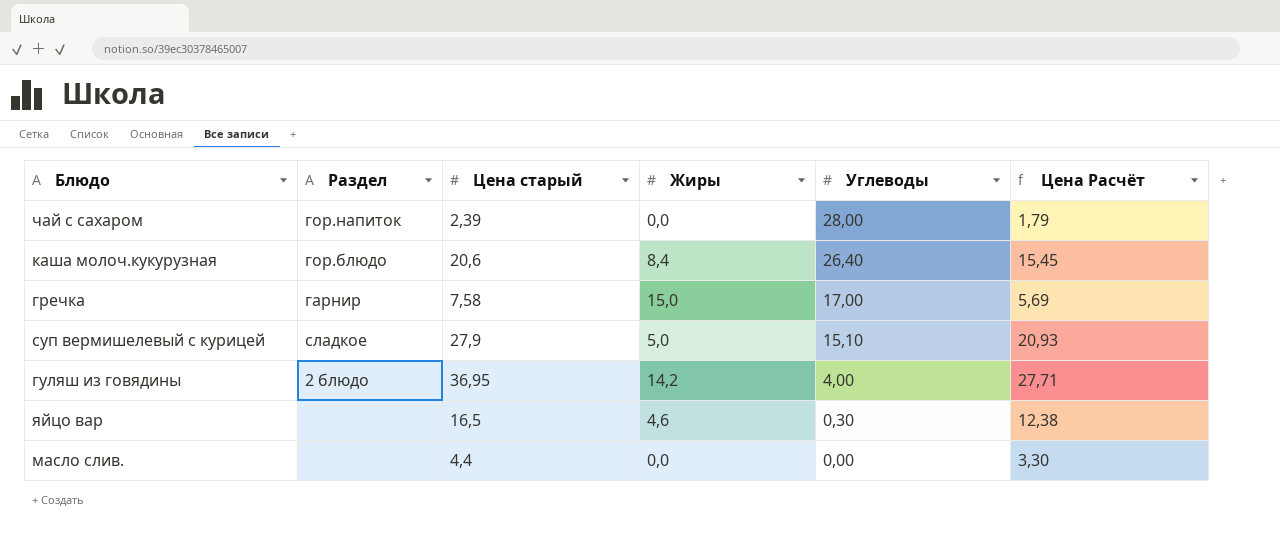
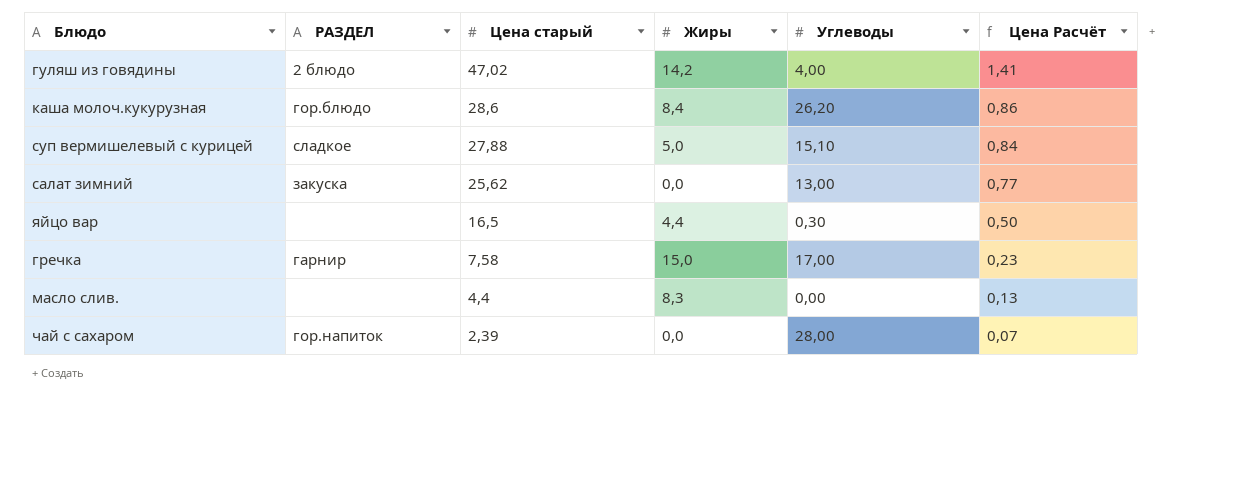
row order: Углеводы descending -> Цена старый descending
column name: Раздел -> РАЗДЕЛ
column Цена Расчёт | formula: [Цена старый] * 0,75 -> [Цена старый] * 0,03
гуляш из говядины | Цена старый: 36,95 -> 47,02
каша молоч.кукурузная | Цена старый: 20,6 -> 28,6
каша молоч.кукурузная | Углеводы: 26,40 -> 26,20
суп вермишелевый с курицей | Цена старый: 27,9 -> 27,88
row салат зимний: none -> закуска | 25,62 | 0,0 | 13,00 | 0,77
яйцо вар | Жиры: 4,6 -> 4,4
масло слив. | Жиры: 0,0 -> 8,3

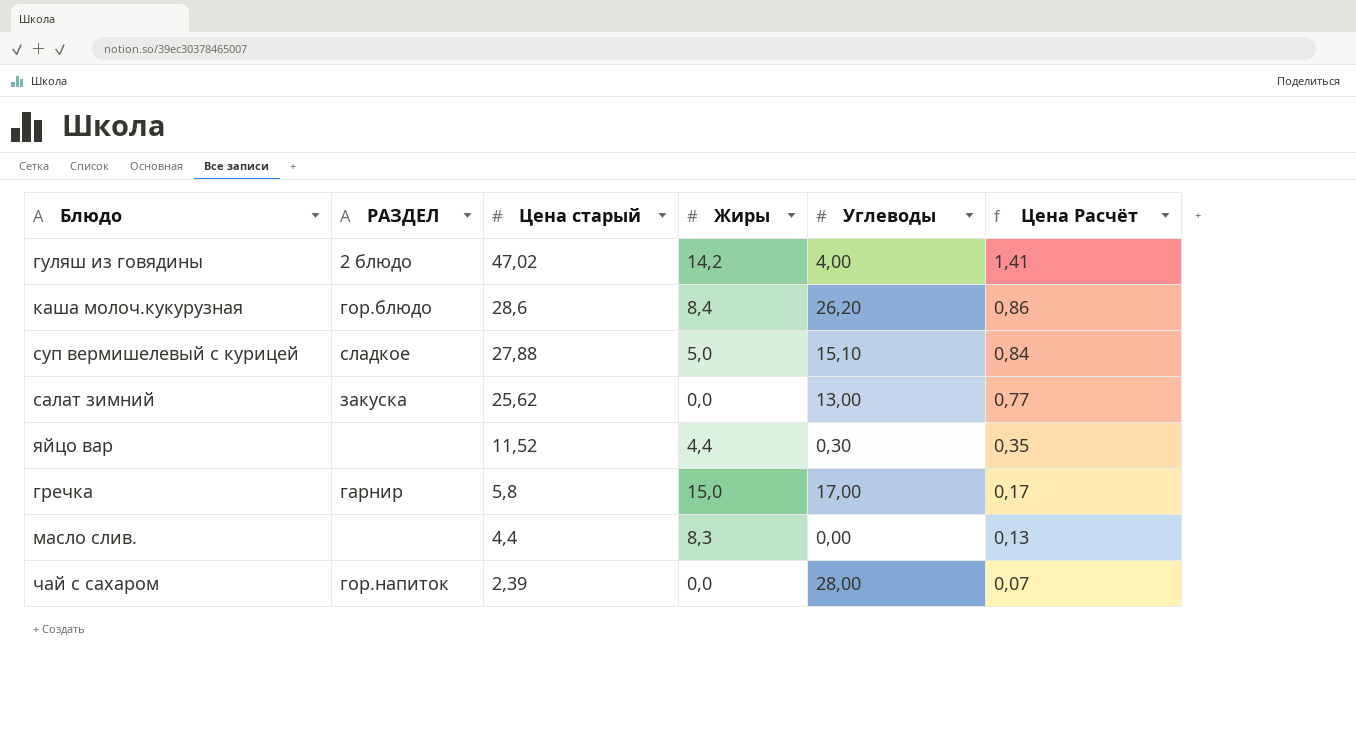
яйцо вар | Цена старый: 16,5 -> 11,52
яйцо вар | Цена Расчёт: 0,50 -> 0,35
гречка | Цена старый: 7,58 -> 5,8
гречка | Цена Расчёт: 0,23 -> 0,17

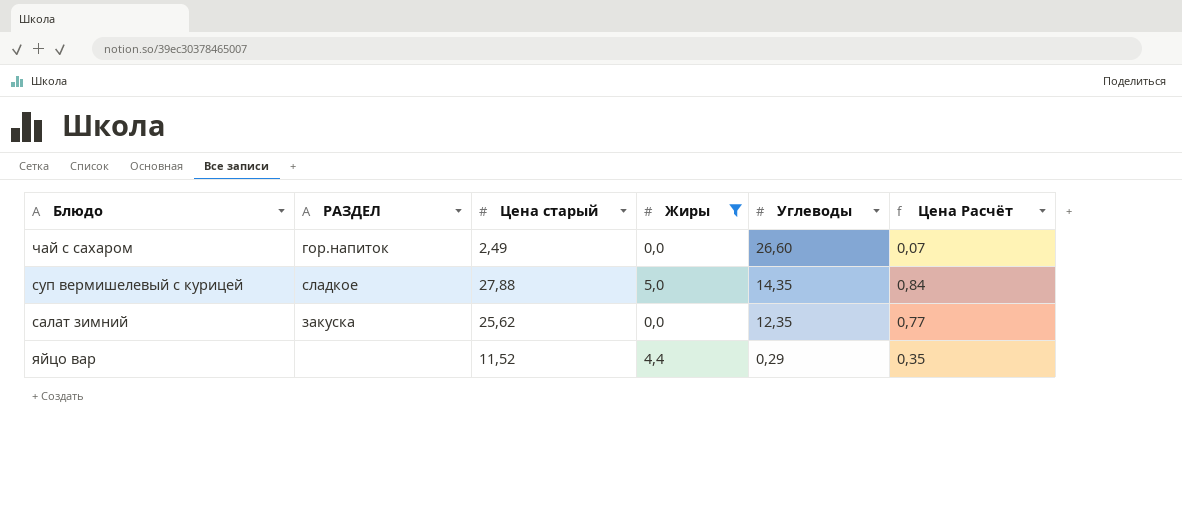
filter: none -> Жиры <= 5,0
row order: Цена старый descending -> Углеводы descending
чай с сахаром | Цена старый: 2,39 -> 2,49
чай с сахаром | Углеводы: 28,00 -> 26,60
суп вермишелевый с курицей | Углеводы: 15,10 -> 14,35
салат зимний | Углеводы: 13,00 -> 12,35
яйцо вар | Углеводы: 0,30 -> 0,29

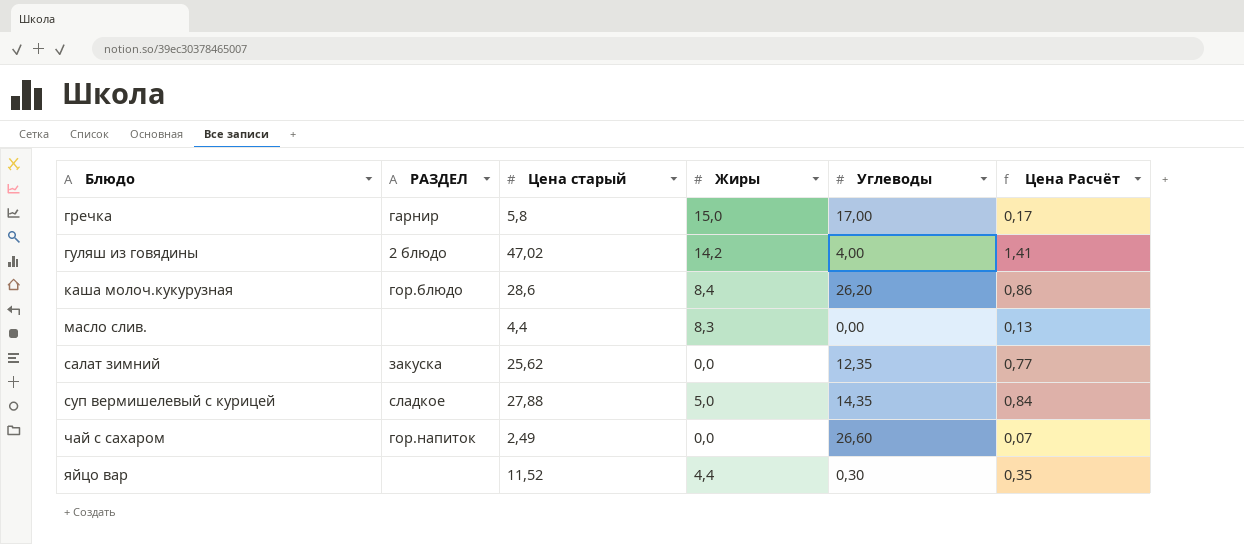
filter: Жиры <= 5,0 -> none
row order: Углеводы descending -> Блюдо ascending
яйцо вар | Углеводы: 0,29 -> 0,30

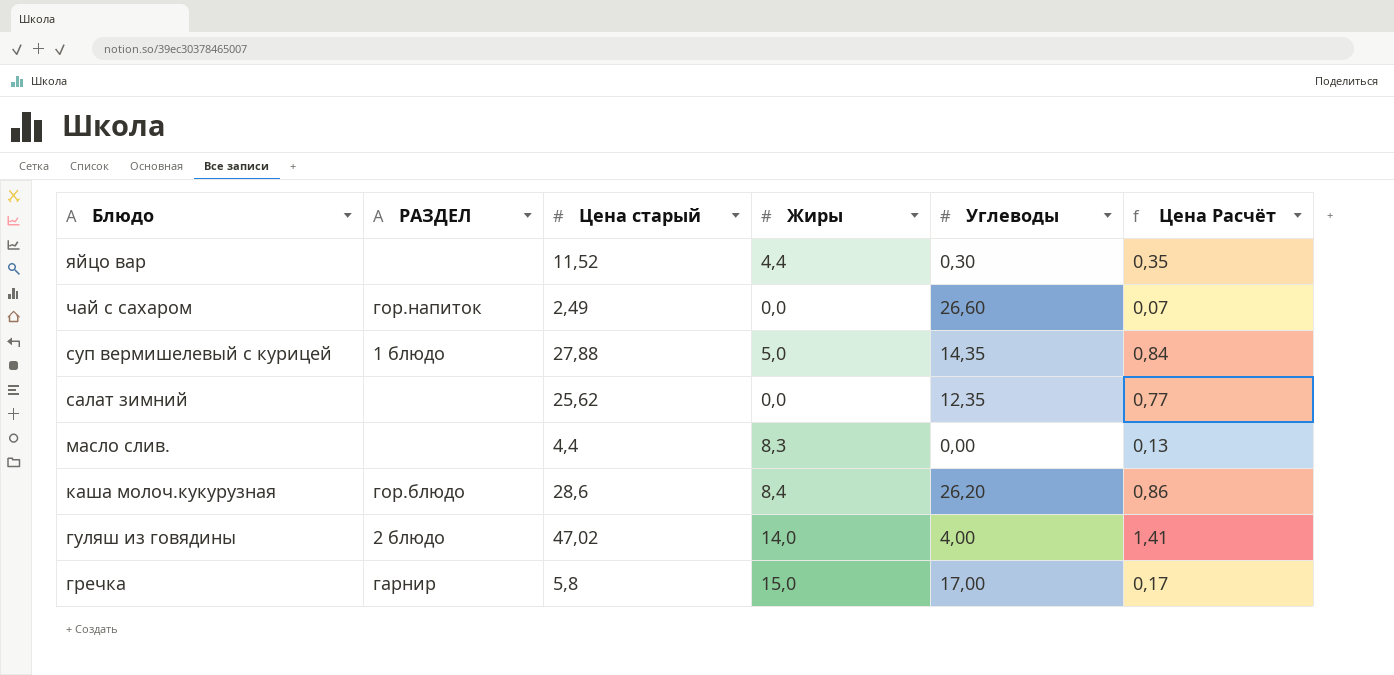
row order: Блюдо ascending -> Блюдо descending
суп вермишелевый с курицей | РАЗДЕЛ: сладкое -> 1 блюдо
салат зимний | РАЗДЕЛ: закуска -> none
гуляш из говядины | Жиры: 14,2 -> 14,0

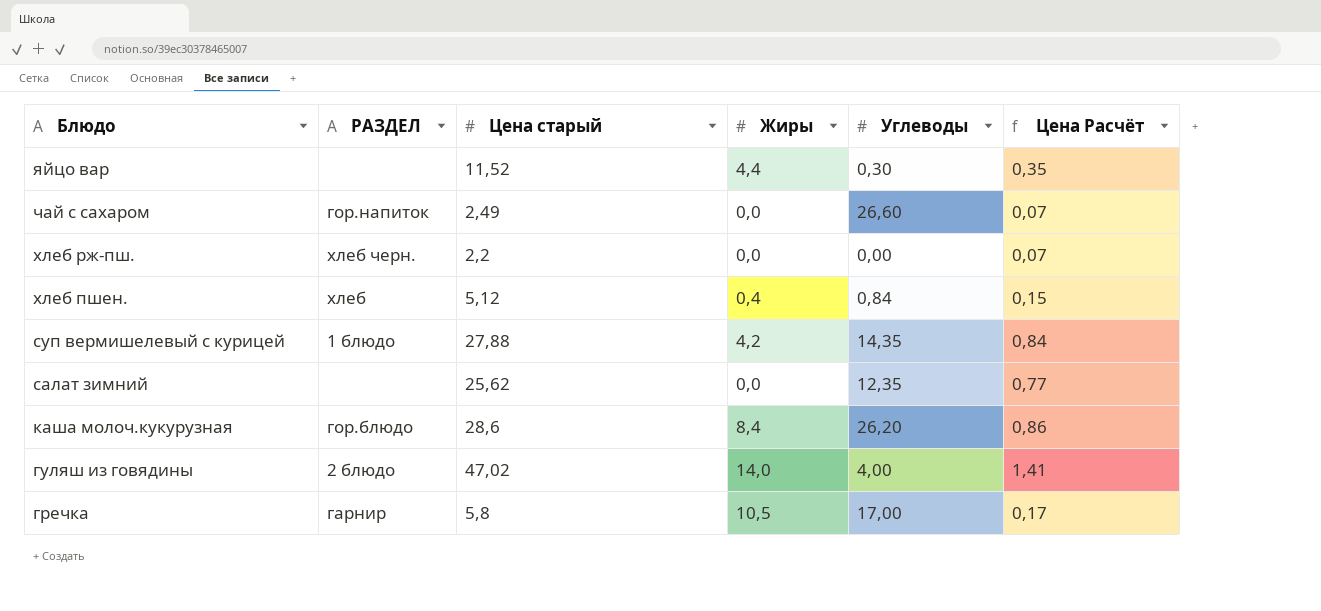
row масло слив.: none | 4,4 | 8,3 | 0,00 | 0,13 -> none
row хлеб рж-пш.: none -> хлеб черн. | 2,2 | 0,0 | 0,00 | 0,07
row хлеб пшен.: none -> хлеб | 5,12 | 0,4 | 0,84 | 0,15
суп вермишелевый с курицей | Жиры: 5,0 -> 4,2
гречка | Жиры: 15,0 -> 10,5

